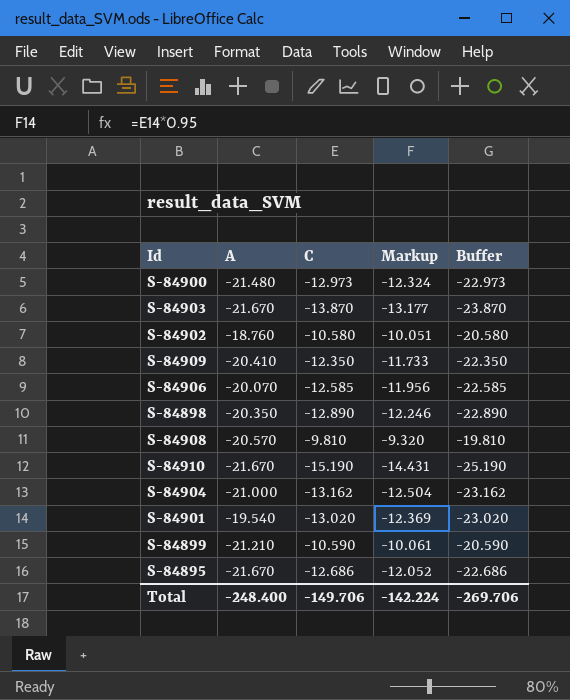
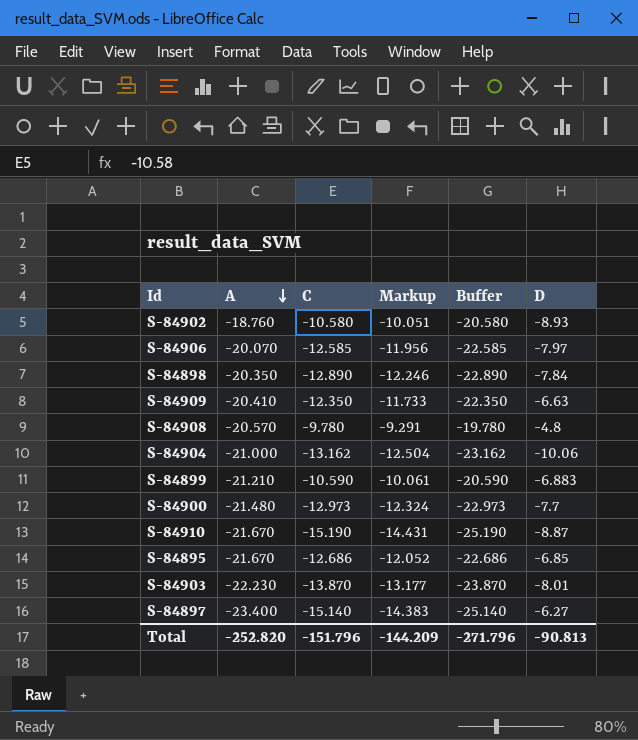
row order: none -> A descending
column D | position: none -> 6
row S-84901: -19.540 | -13.020 | -12.369 | -23.020 -> none
S-84908 | C: -9.810 -> -9.780
S-84908 | Markup: -9.320 -> -9.291
S-84908 | Buffer: -19.810 -> -19.780
S-84903 | A: -21.670 -> -22.230
row S-84897: none -> -23.400 | -15.140 | -14.383 | -25.140 | -6.27
Total | A: -248.400 -> -252.820
Total | C: -149.706 -> -151.796
Total | Markup: -142.224 -> -144.209
Total | Buffer: -269.706 -> -271.796

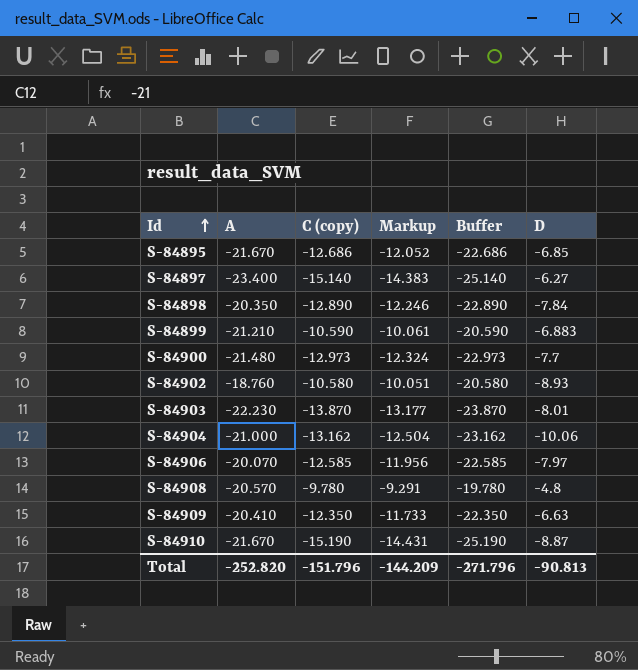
row order: A descending -> Id ascending
column name: C -> C (copy)

